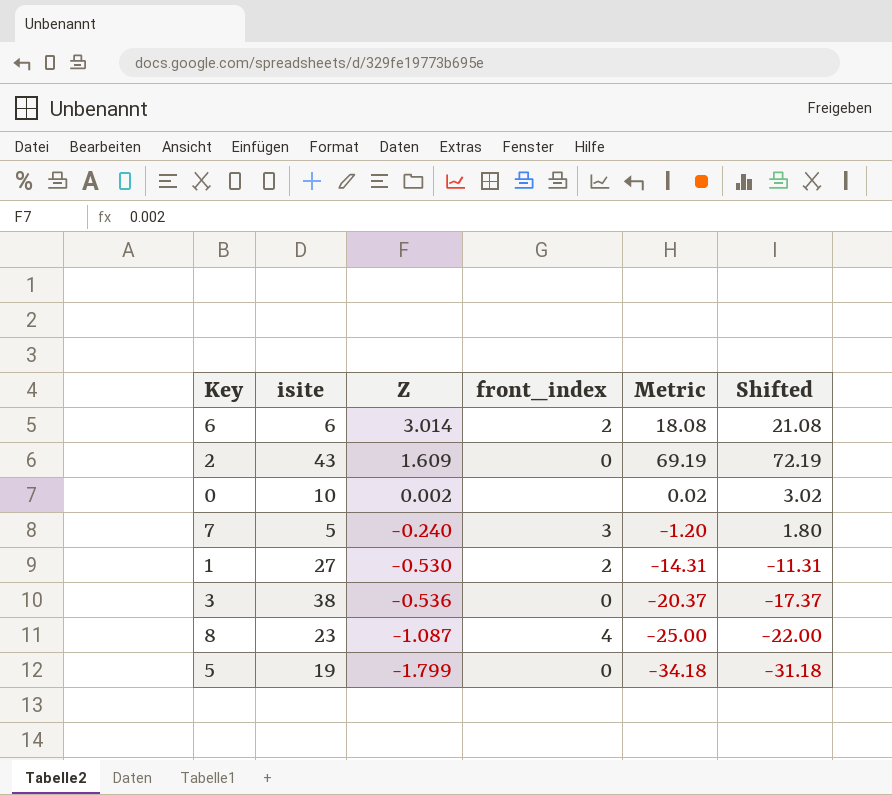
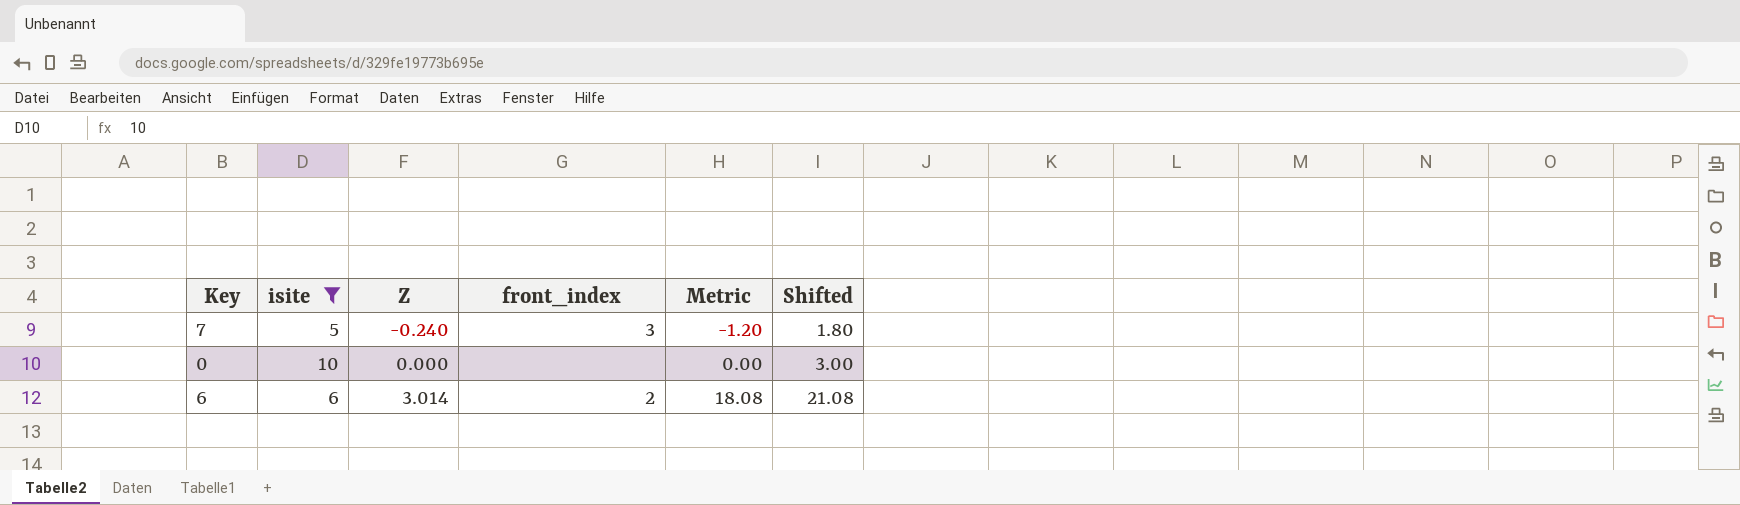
filter: none -> isite <= 10
row order: Z descending -> Z ascending
0 | Z: 0.002 -> 0.000
0 | Metric: 0.02 -> 0.00
0 | Shifted: 3.02 -> 3.00

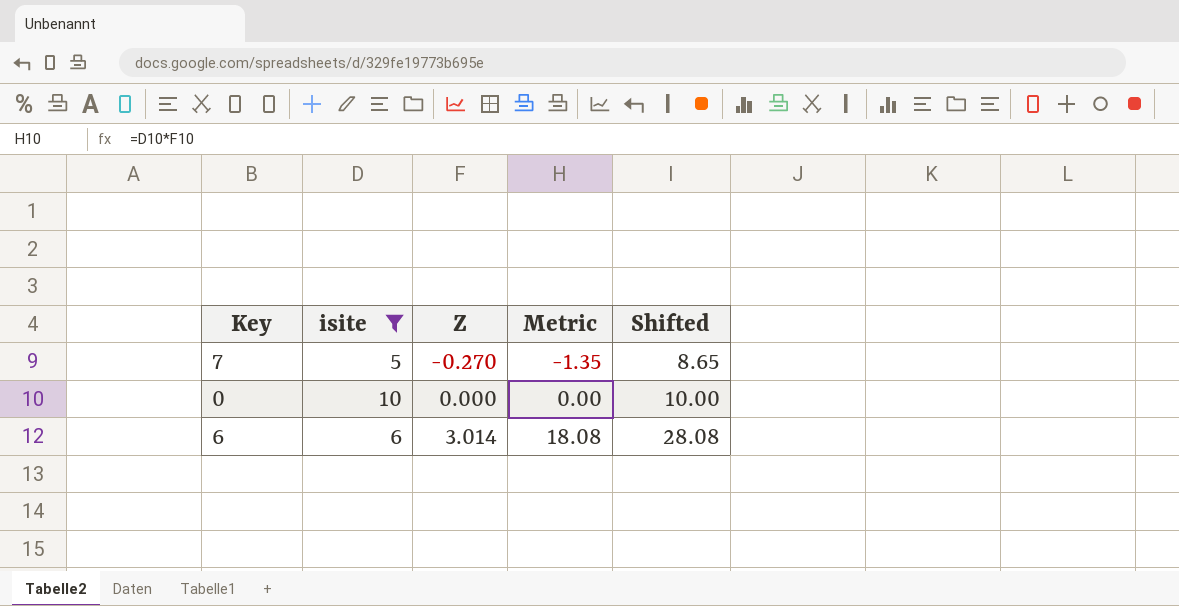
column front_index | position: 4 -> none
column Shifted | formula: [Metric] + 3 -> [Metric] + 10
7 | Z: -0.240 -> -0.270
7 | Metric: -1.20 -> -1.35

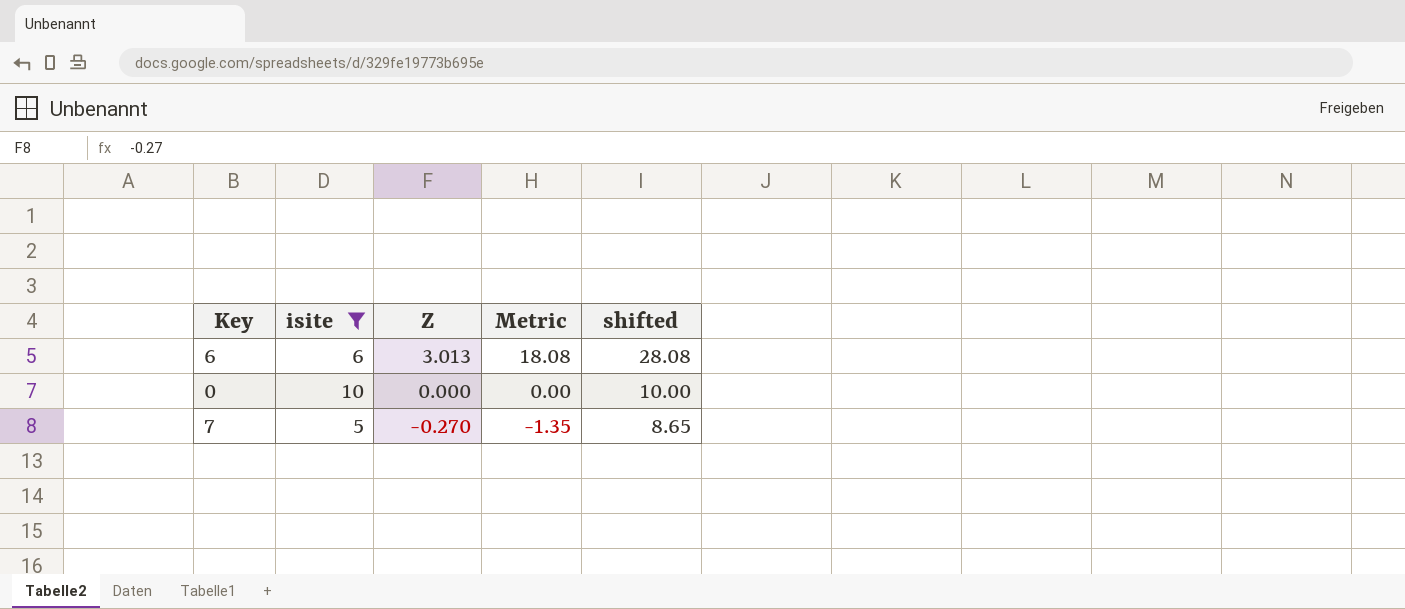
row order: Z ascending -> Z descending
column name: Shifted -> shifted
6 | Z: 3.014 -> 3.013

